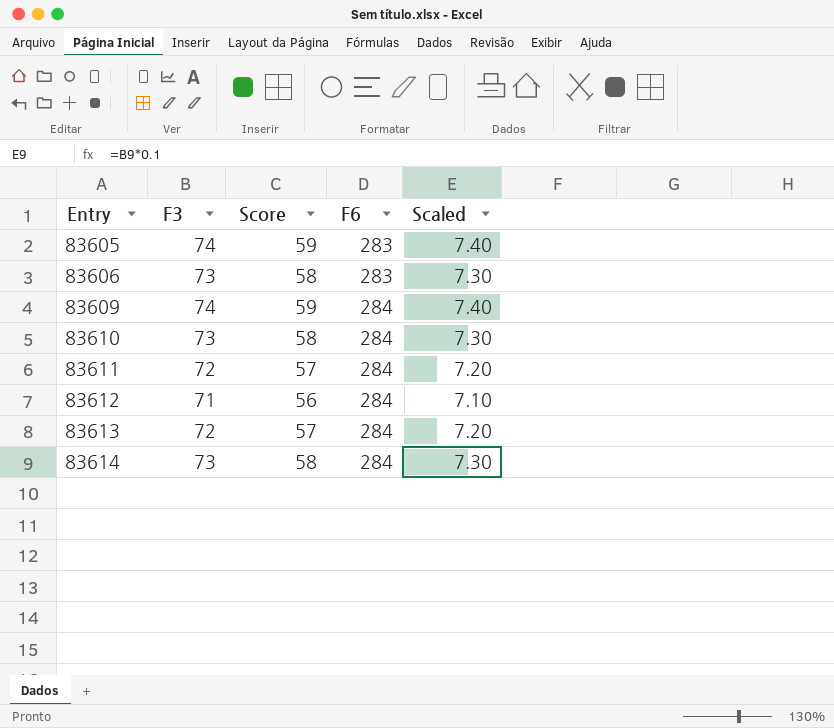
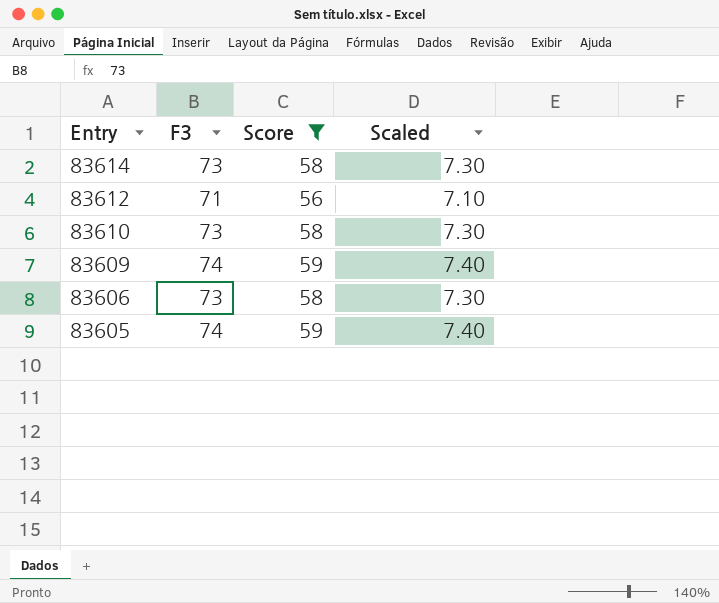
filter: none -> Score != 57
row order: Entry ascending -> Entry descending
column F6 | position: 4 -> none

